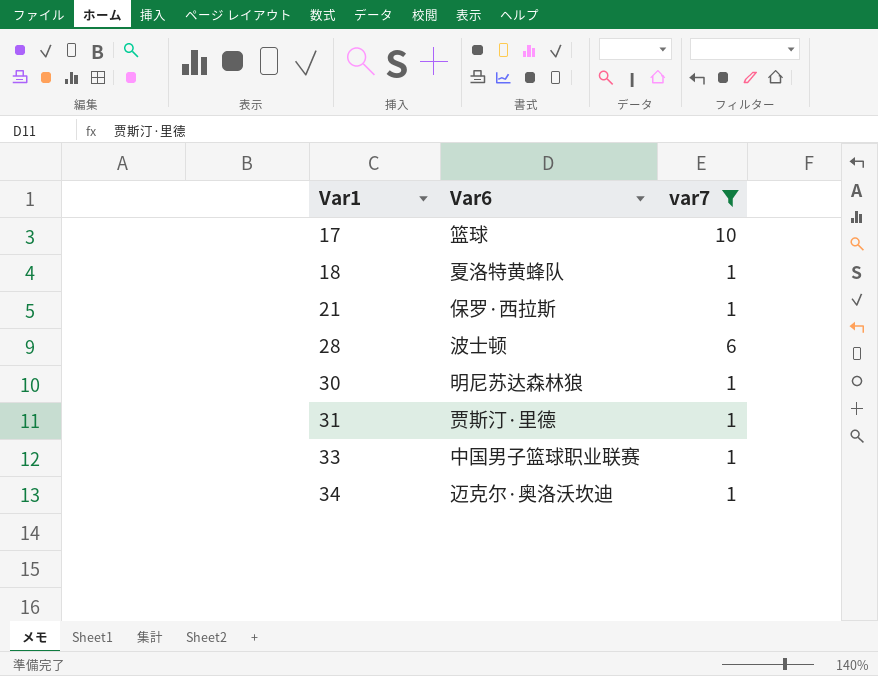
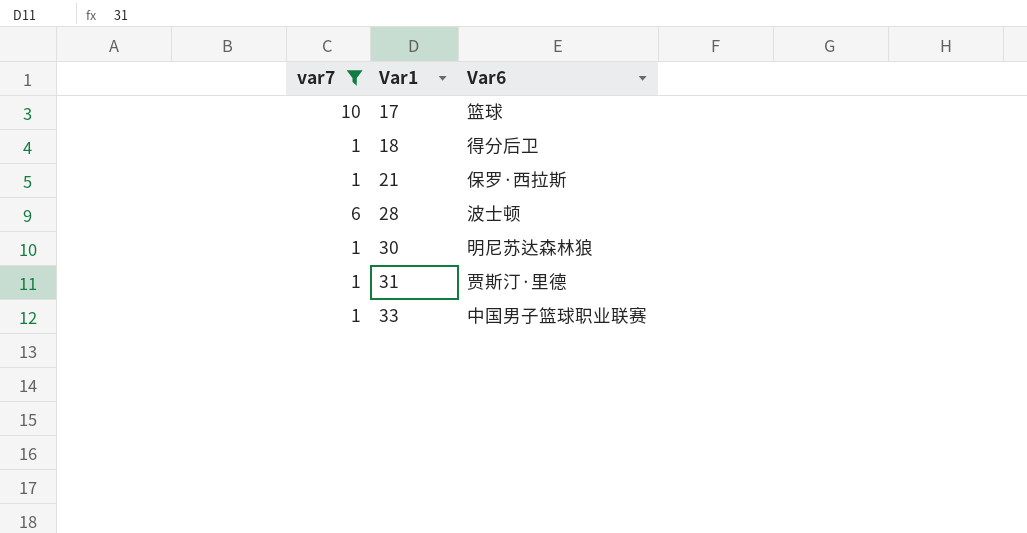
column var7 | position: 3 -> 1
row 34: 迈克尔·奥洛沃坎迪 | 1 -> none
18 | Var6: 夏洛特黄蜂队 -> 得分后卫

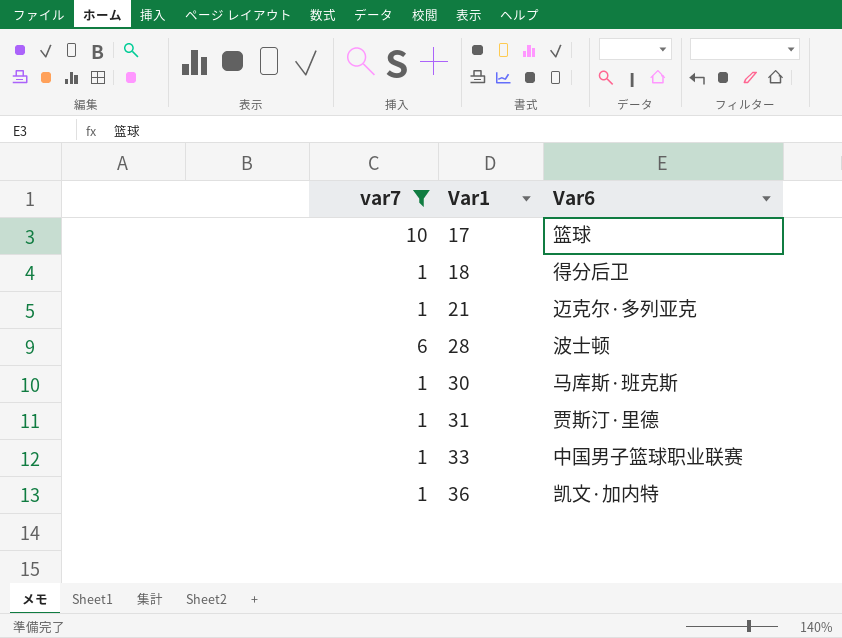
21 | Var6: 保罗·西拉斯 -> 迈克尔·多列亚克
30 | Var6: 明尼苏达森林狼 -> 马库斯·班克斯
row 36: none -> 1 | 凯文·加内特

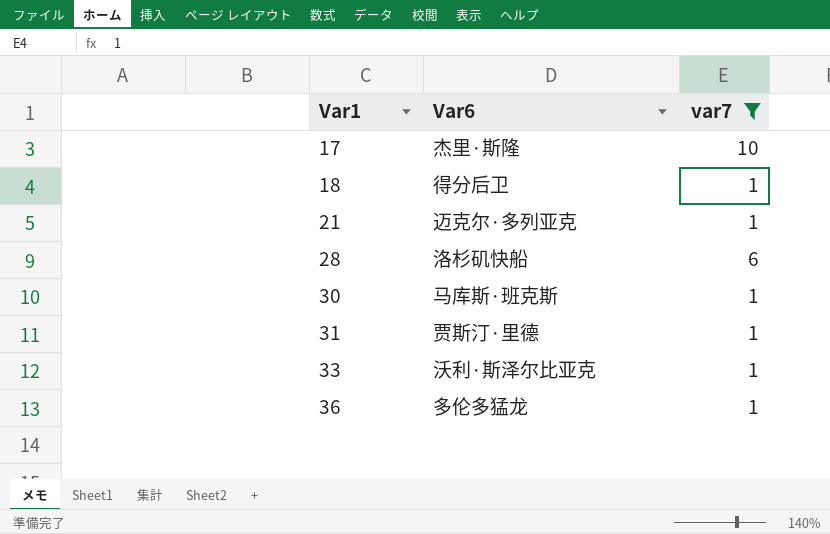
column var7 | position: 1 -> 3
17 | Var6: 篮球 -> 杰里·斯隆
28 | Var6: 波士顿 -> 洛杉矶快船
33 | Var6: 中国男子篮球职业联赛 -> 沃利·斯泽尔比亚克
36 | Var6: 凯文·加内特 -> 多伦多猛龙

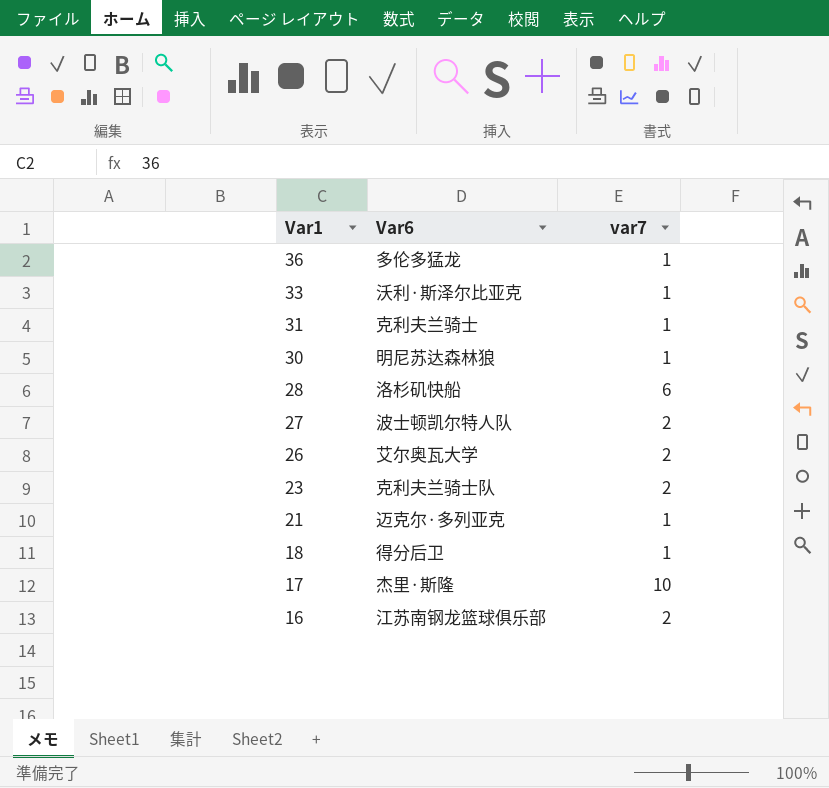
filter: var7 != 2 -> none
row order: Var1 ascending -> Var1 descending
31 | Var6: 贾斯汀·里德 -> 克利夫兰骑士
30 | Var6: 马库斯·班克斯 -> 明尼苏达森林狼

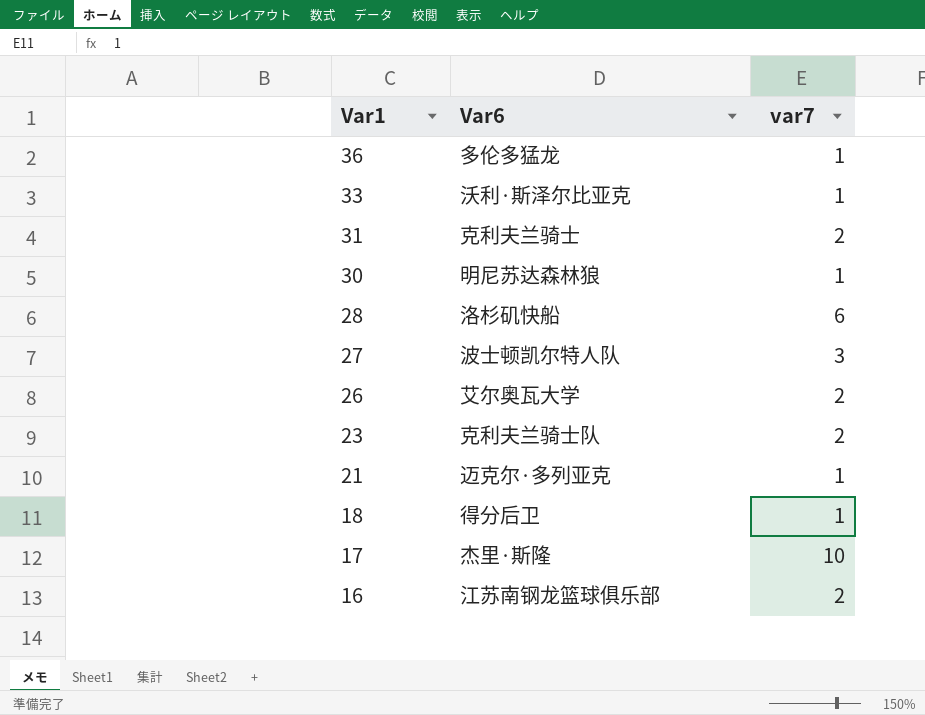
31 | var7: 1 -> 2
27 | var7: 2 -> 3

